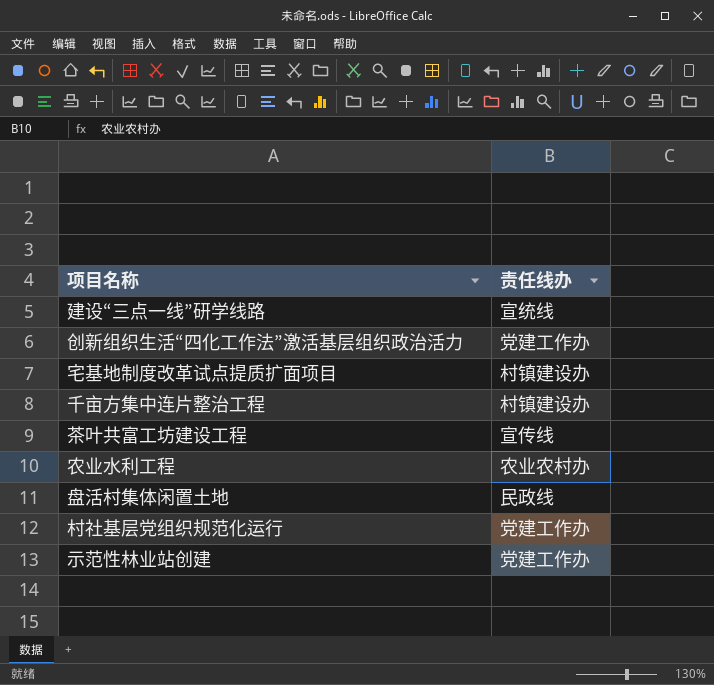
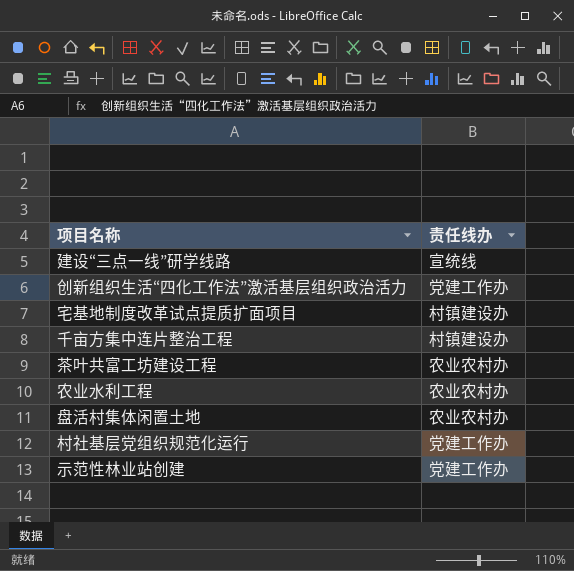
茶叶共富工坊建设工程 | 责任线办: 宣传线 -> 农业农村办
盘活村集体闲置土地 | 责任线办: 民政线 -> 农业农村办

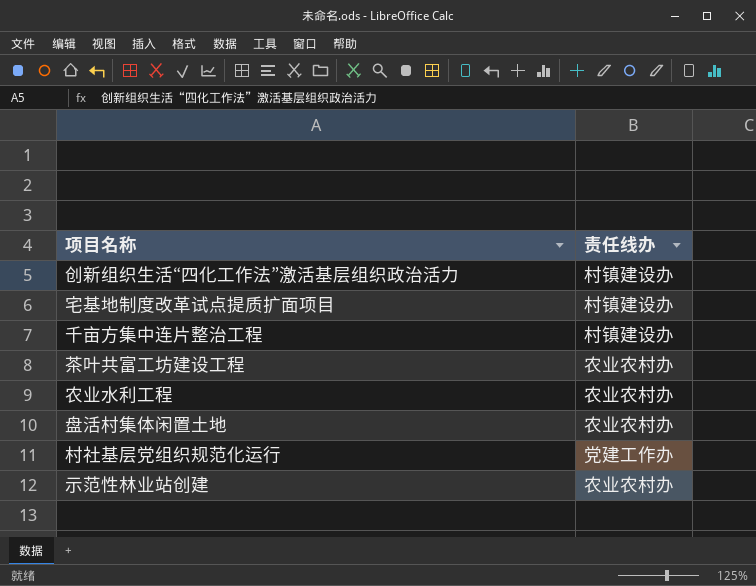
row 建设“三点一线”研学线路: 宣统线 -> none
创新组织生活“四化工作法”激活基层组织政治活力 | 责任线办: 党建工作办 -> 村镇建设办
示范性林业站创建 | 责任线办: 党建工作办 -> 农业农村办

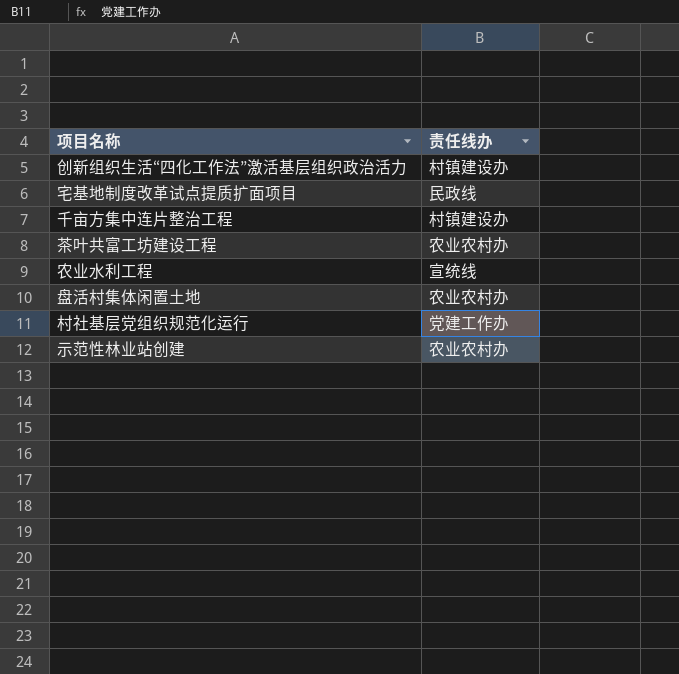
宅基地制度改革试点提质扩面项目 | 责任线办: 村镇建设办 -> 民政线
农业水利工程 | 责任线办: 农业农村办 -> 宣统线

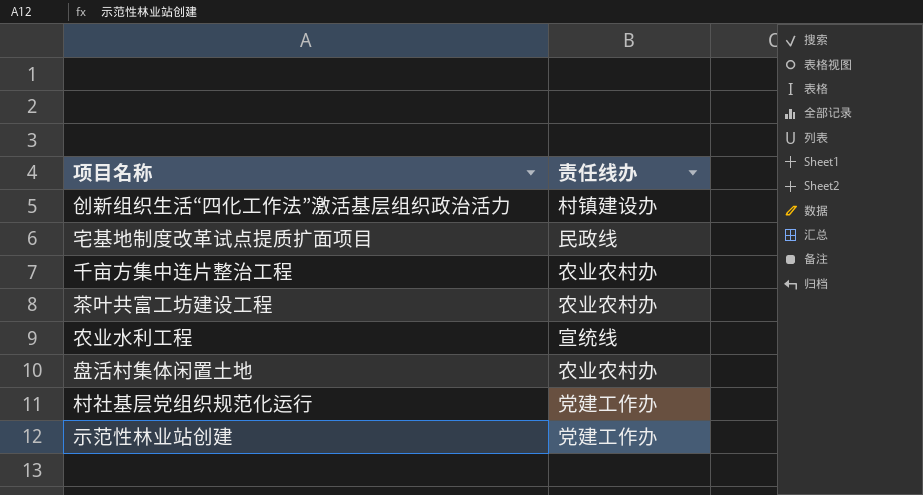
千亩方集中连片整治工程 | 责任线办: 村镇建设办 -> 农业农村办
示范性林业站创建 | 责任线办: 农业农村办 -> 党建工作办

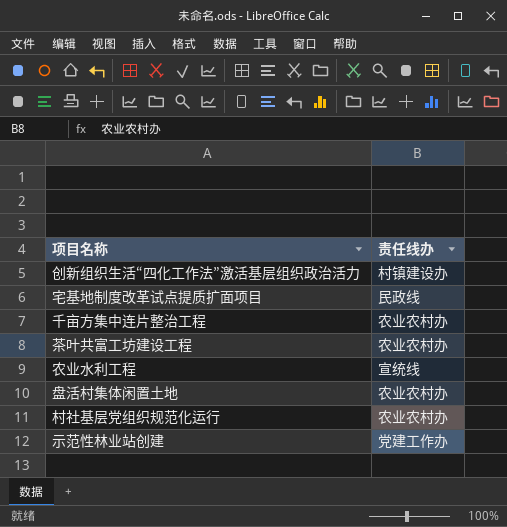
村社基层党组织规范化运行 | 责任线办: 党建工作办 -> 农业农村办

